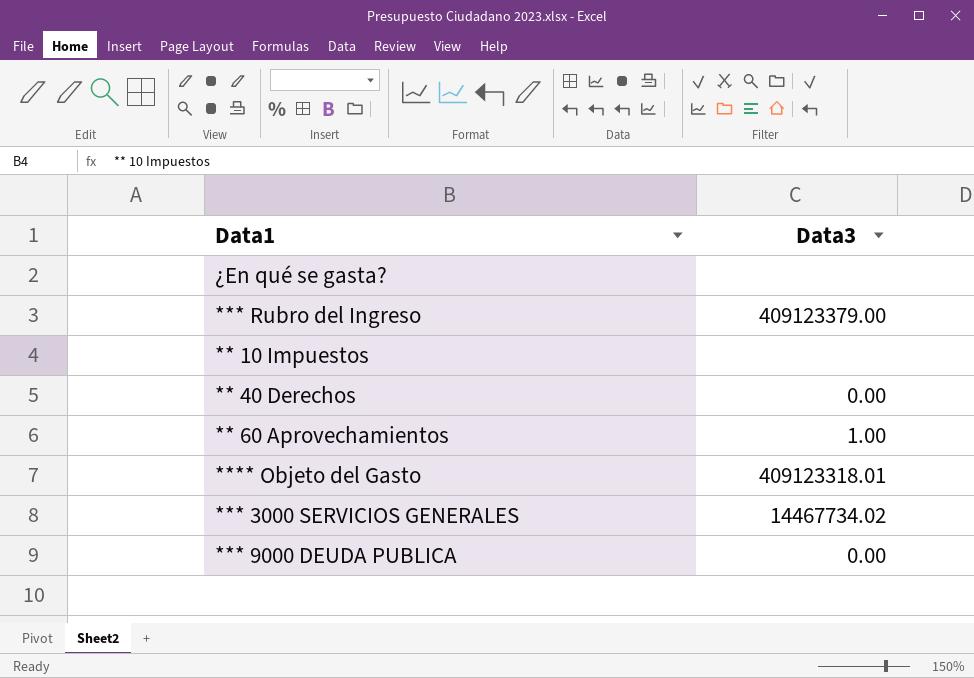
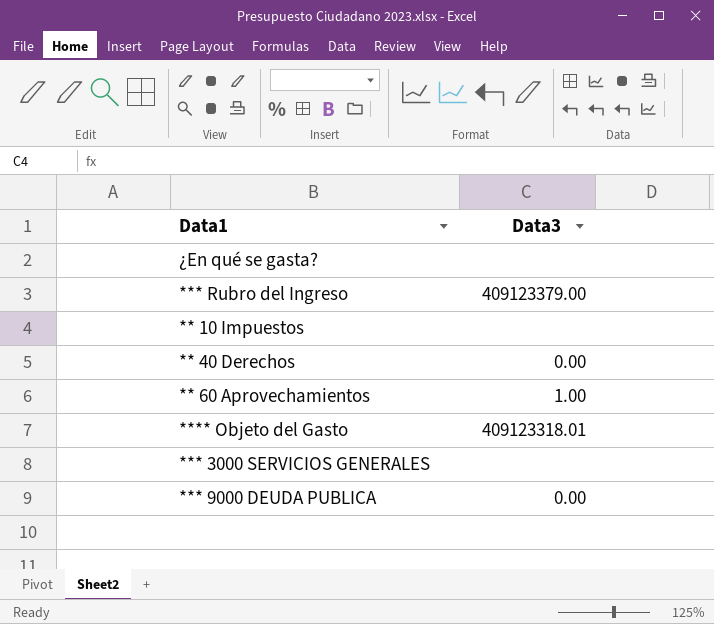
*** 3000 SERVICIOS GENERALES | Data3: 14467734.02 -> none

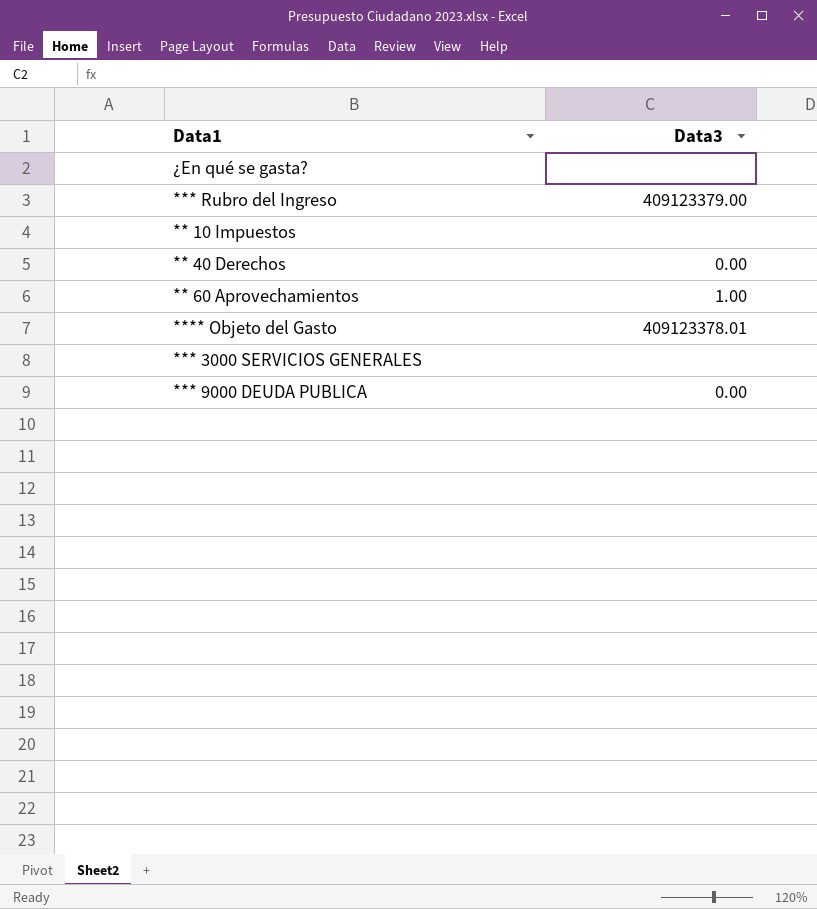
**** Objeto del Gasto | Data3: 409123318.01 -> 409123378.01

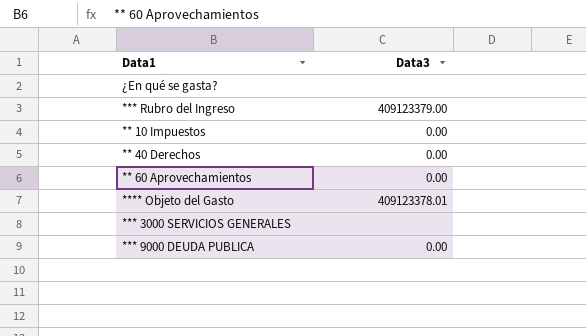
** 10 Impuestos | Data3: none -> 0.00
** 60 Aprovechamientos | Data3: 1.00 -> 0.00

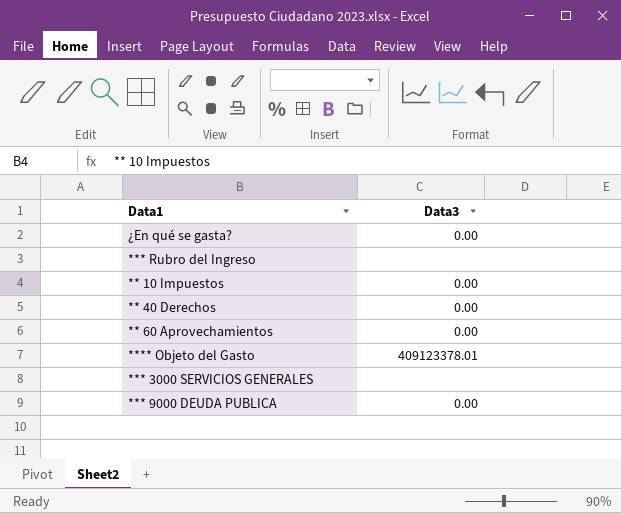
¿En qué se gasta? | Data3: none -> 0.00
*** Rubro del Ingreso | Data3: 409123379.00 -> none

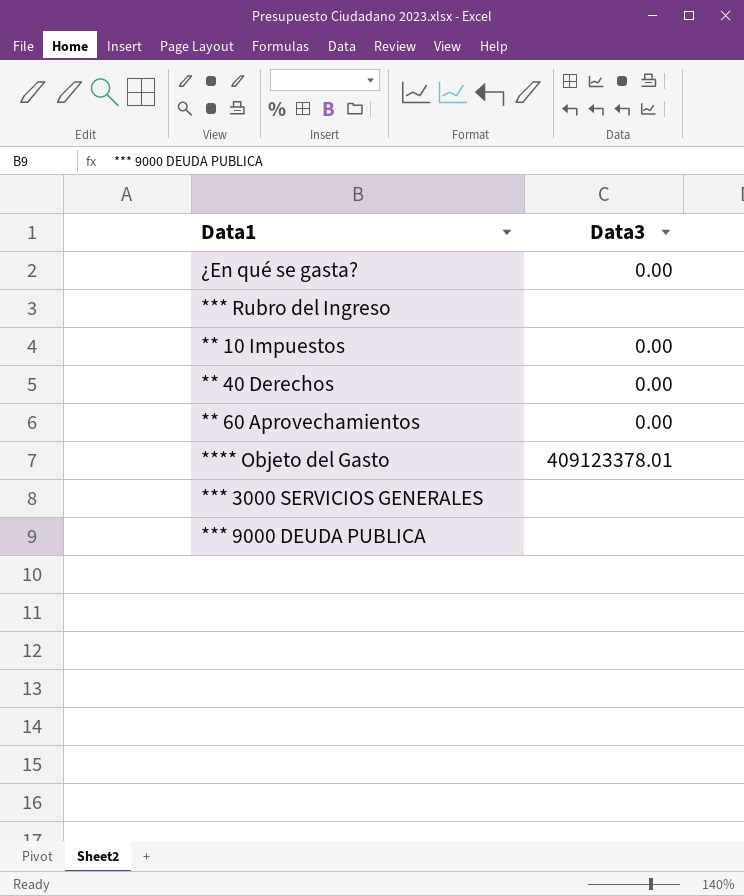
*** 9000 DEUDA PUBLICA | Data3: 0.00 -> none

